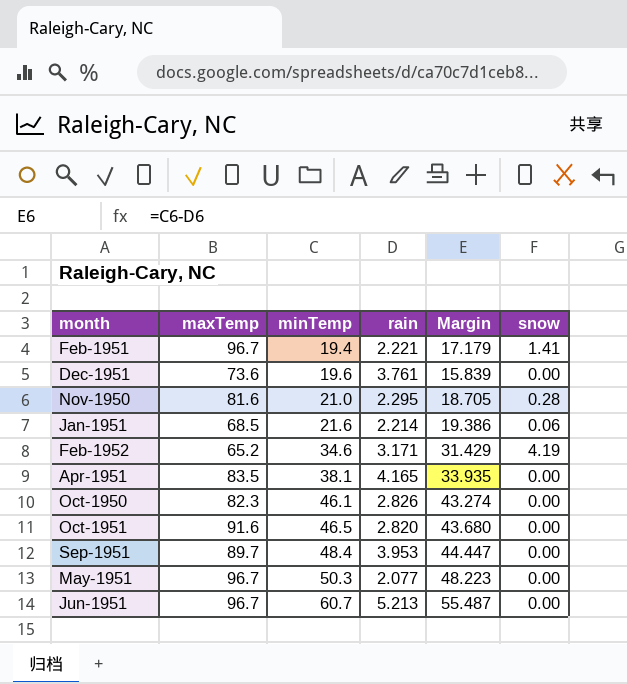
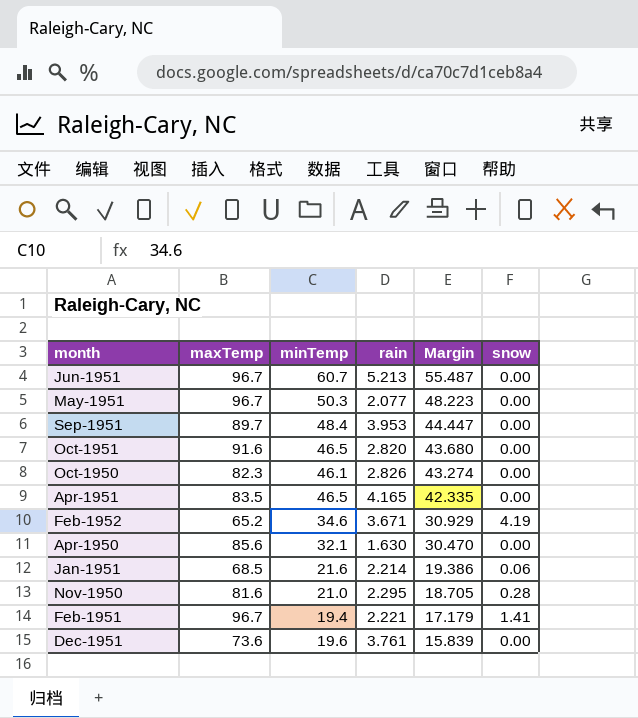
row order: minTemp ascending -> Margin descending
Apr-1951 | minTemp: 38.1 -> 46.5
Apr-1951 | Margin: 33.935 -> 42.335
Feb-1952 | rain: 3.171 -> 3.671
Feb-1952 | Margin: 31.429 -> 30.929
row Apr-1950: none -> 85.6 | 32.1 | 1.630 | 30.470 | 0.00

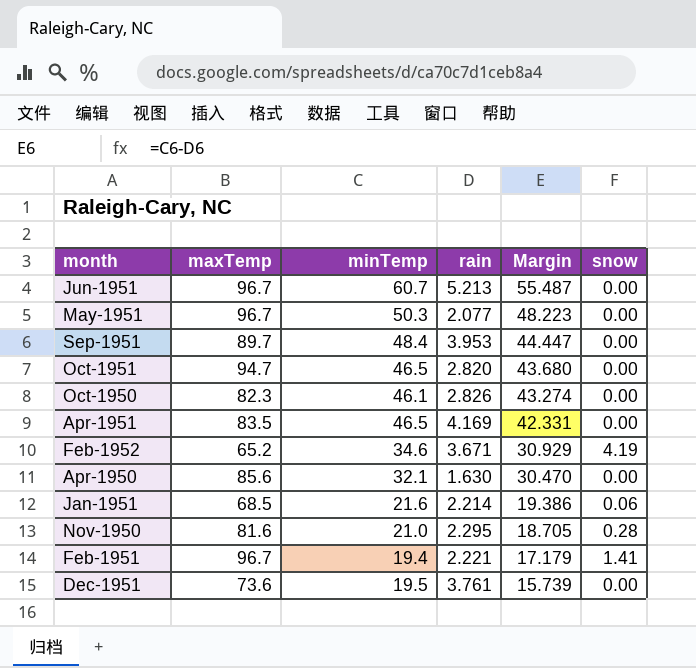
Oct-1951 | maxTemp: 91.6 -> 94.7
Apr-1951 | rain: 4.165 -> 4.169
Apr-1951 | Margin: 42.335 -> 42.331
Dec-1951 | minTemp: 19.6 -> 19.5
Dec-1951 | Margin: 15.839 -> 15.739

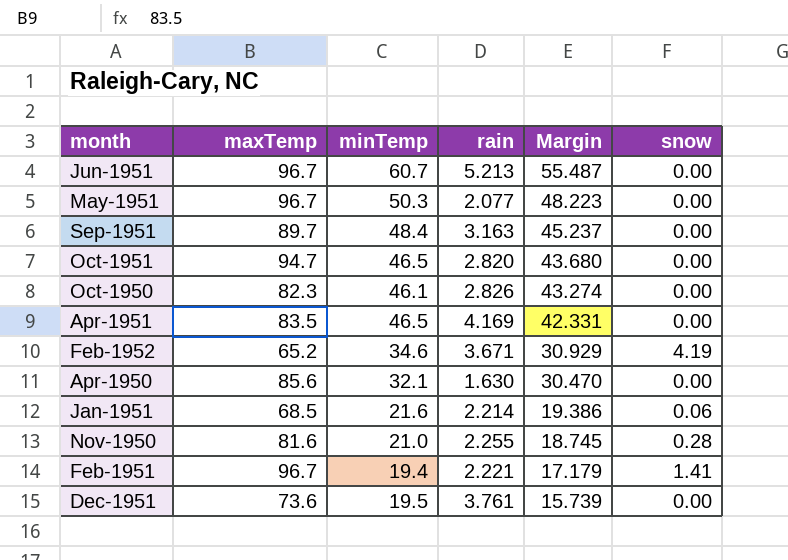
Sep-1951 | rain: 3.953 -> 3.163
Sep-1951 | Margin: 44.447 -> 45.237
Nov-1950 | rain: 2.295 -> 2.255
Nov-1950 | Margin: 18.705 -> 18.745

